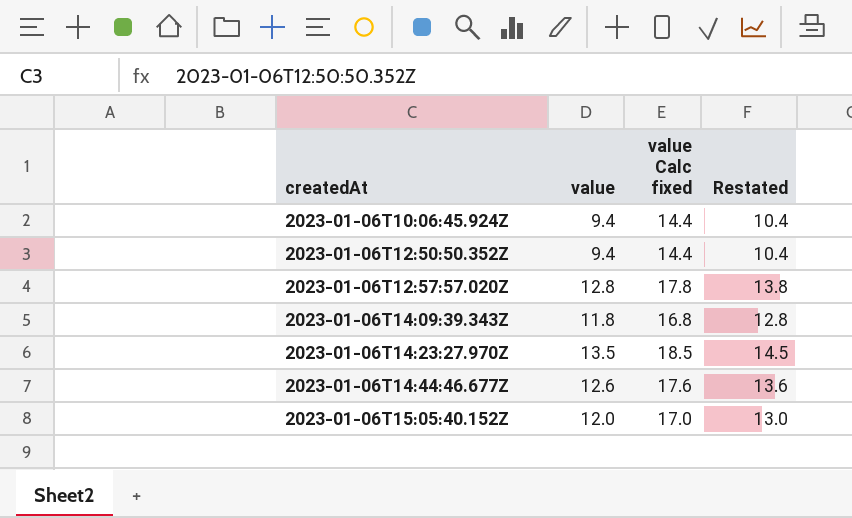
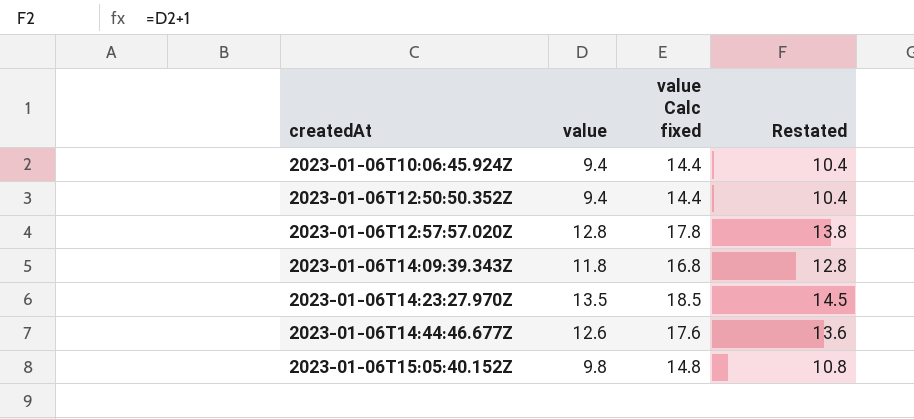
2023-01-06T15:05:40.152Z | value: 12.0 -> 9.8
2023-01-06T15:05:40.152Z | value Calc fixed: 17.0 -> 14.8
2023-01-06T15:05:40.152Z | Restated: 13.0 -> 10.8

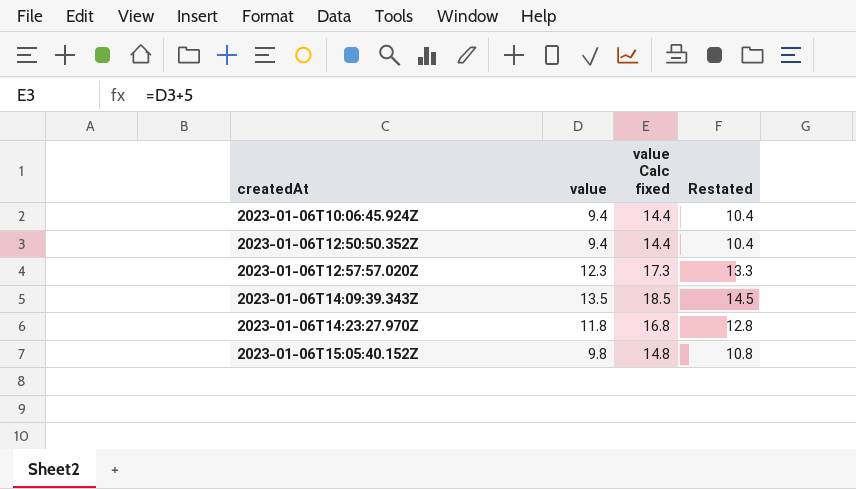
row 2023-01-06T14:44:46.677Z: 12.6 | 17.6 | 13.6 -> none
2023-01-06T12:57:57.020Z | value: 12.8 -> 12.3
2023-01-06T12:57:57.020Z | value Calc fixed: 17.8 -> 17.3
2023-01-06T12:57:57.020Z | Restated: 13.8 -> 13.3
2023-01-06T14:09:39.343Z | value: 11.8 -> 13.5
2023-01-06T14:09:39.343Z | value Calc fixed: 16.8 -> 18.5
2023-01-06T14:09:39.343Z | Restated: 12.8 -> 14.5
2023-01-06T14:23:27.970Z | value: 13.5 -> 11.8
2023-01-06T14:23:27.970Z | value Calc fixed: 18.5 -> 16.8
2023-01-06T14:23:27.970Z | Restated: 14.5 -> 12.8

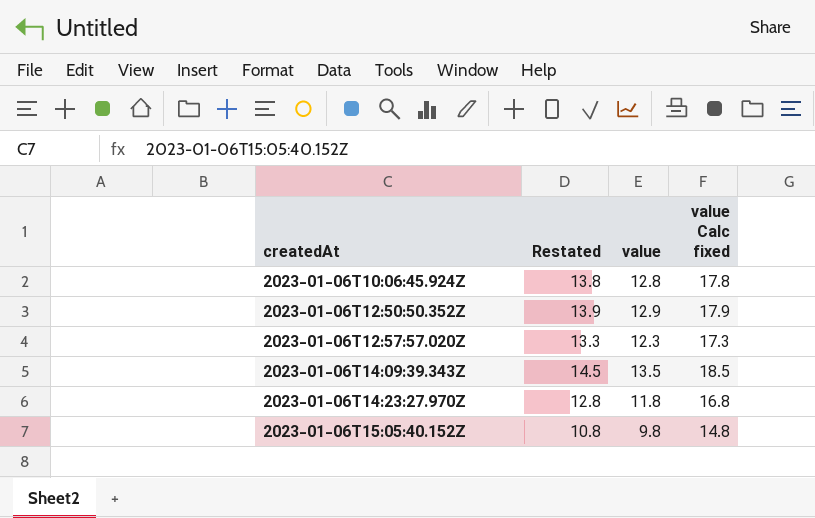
column Restated | position: 4 -> 2
2023-01-06T10:06:45.924Z | Restated: 10.4 -> 13.8
2023-01-06T10:06:45.924Z | value: 9.4 -> 12.8
2023-01-06T10:06:45.924Z | value Calc fixed: 14.4 -> 17.8
2023-01-06T12:50:50.352Z | Restated: 10.4 -> 13.9
2023-01-06T12:50:50.352Z | value: 9.4 -> 12.9
2023-01-06T12:50:50.352Z | value Calc fixed: 14.4 -> 17.9

